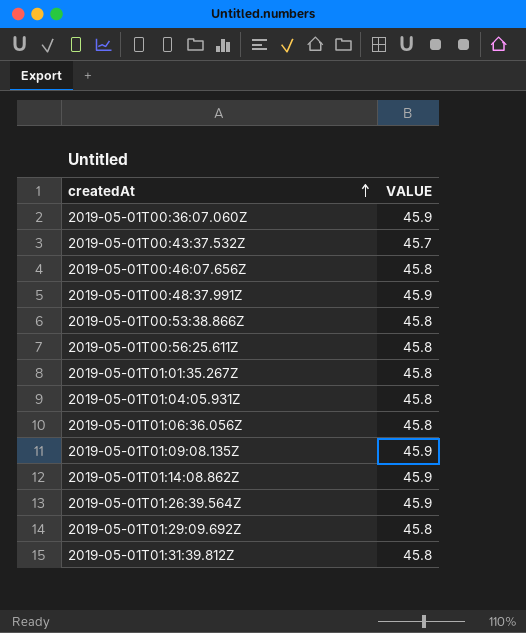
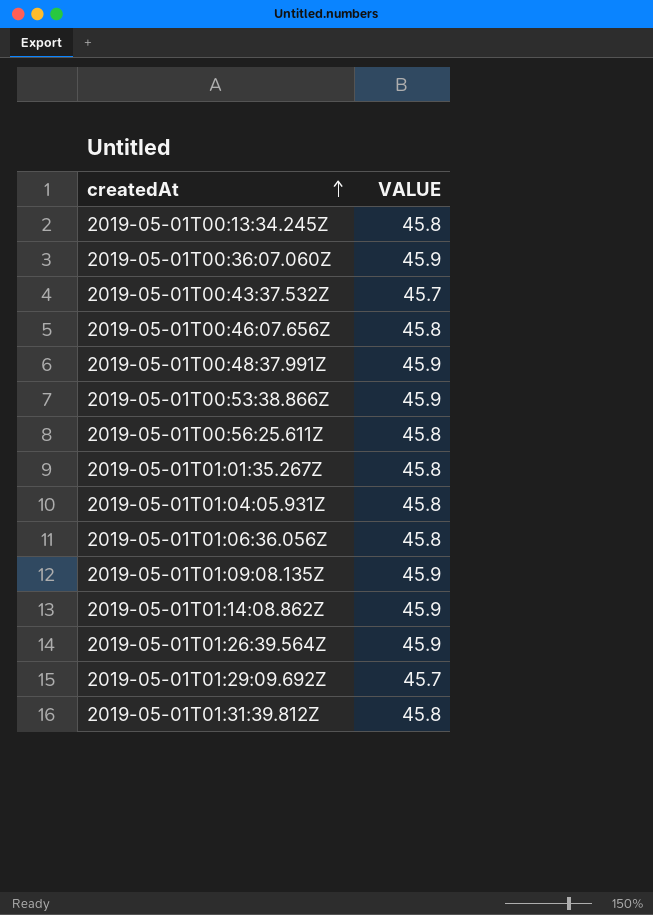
row 2019-05-01T00:13:34.245Z: none -> 45.8
2019-05-01T00:53:38.866Z | VALUE: 45.8 -> 45.9
2019-05-01T01:29:09.692Z | VALUE: 45.8 -> 45.7

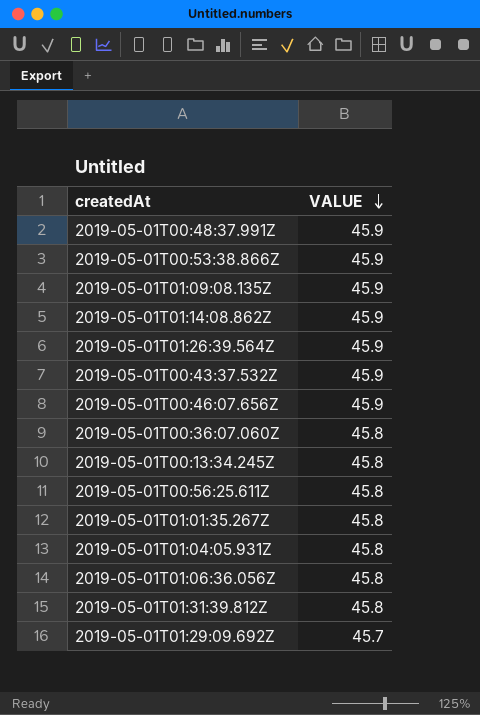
row order: createdAt ascending -> VALUE descending
2019-05-01T00:43:37.532Z | VALUE: 45.7 -> 45.9
2019-05-01T00:46:07.656Z | VALUE: 45.8 -> 45.9
2019-05-01T00:36:07.060Z | VALUE: 45.9 -> 45.8

